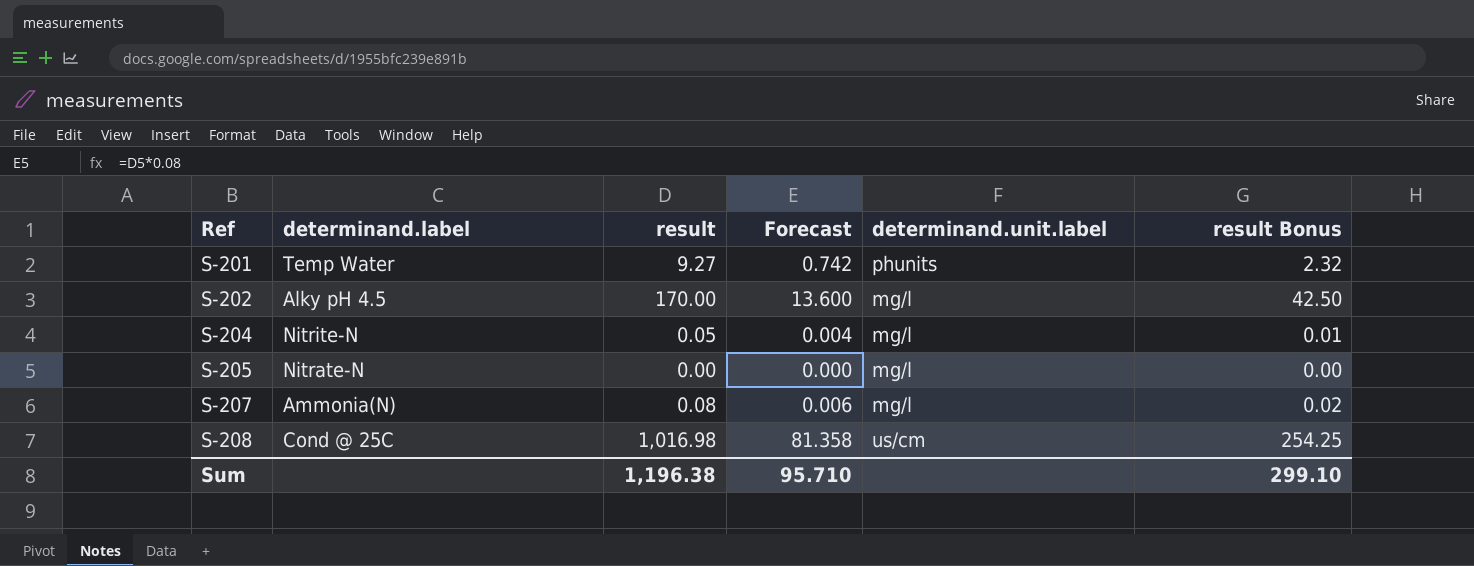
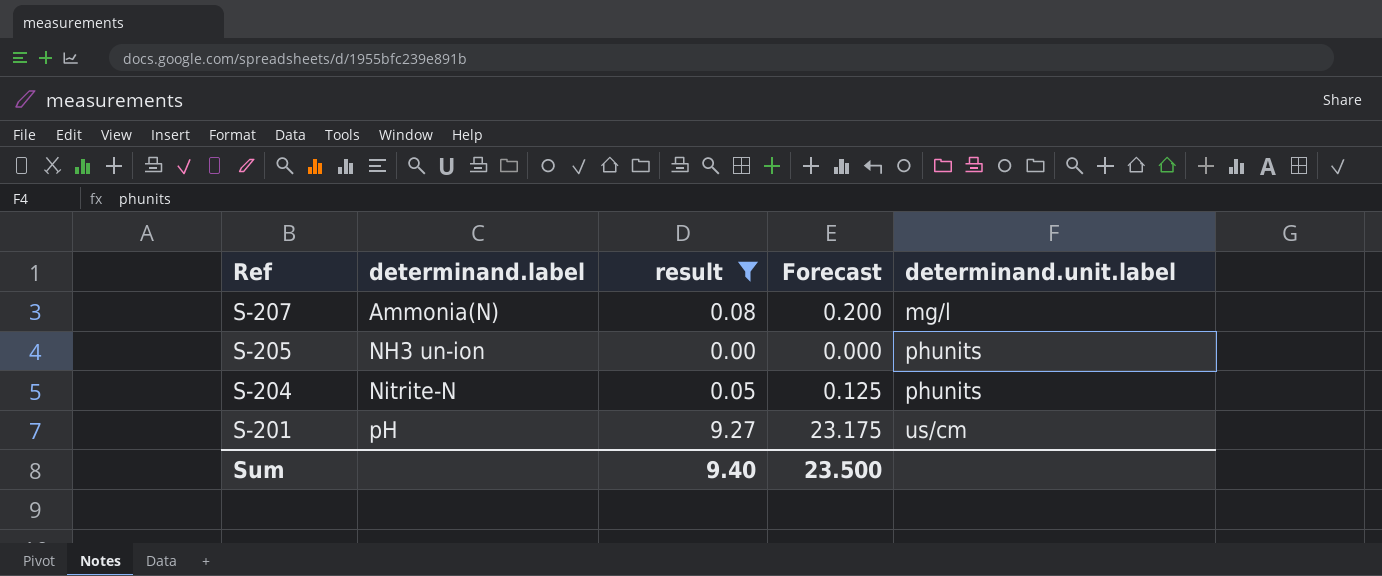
filter: none -> result <= 9.27
row order: Ref ascending -> Ref descending
column result Bonus | formula: [result] * 0.25 -> none
column Forecast | formula: [result] * 0.08 -> [result] * 2.5
S-205 | determinand.label: Nitrate-N -> NH3 un-ion
S-205 | determinand.unit.label: mg/l -> phunits
S-204 | determinand.unit.label: mg/l -> phunits
S-201 | determinand.label: Temp Water -> pH
S-201 | determinand.unit.label: phunits -> us/cm
Sum | result: 1,196.38 -> 9.40
Sum | Forecast: 95.710 -> 23.500

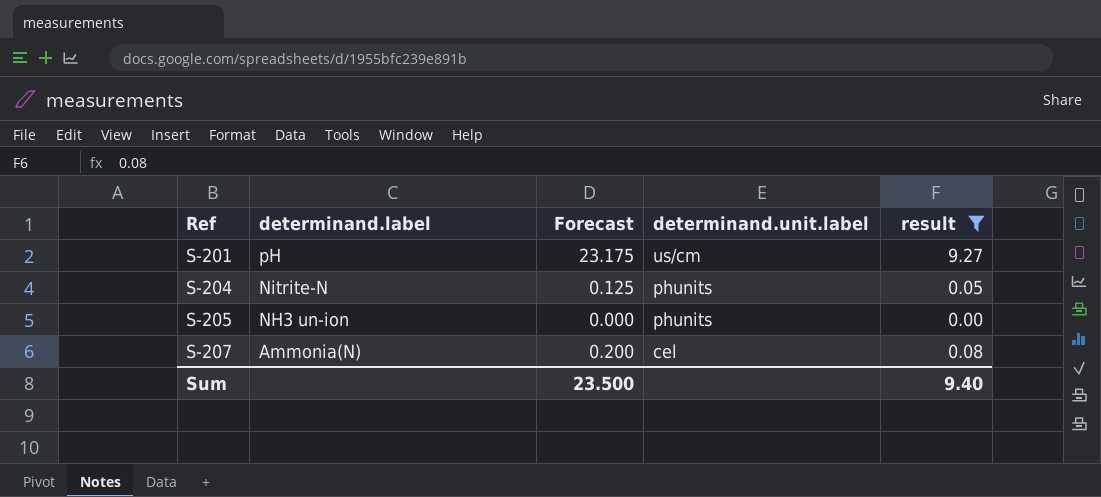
row order: Ref descending -> Ref ascending
column result | position: 3 -> 5
S-207 | determinand.unit.label: mg/l -> cel

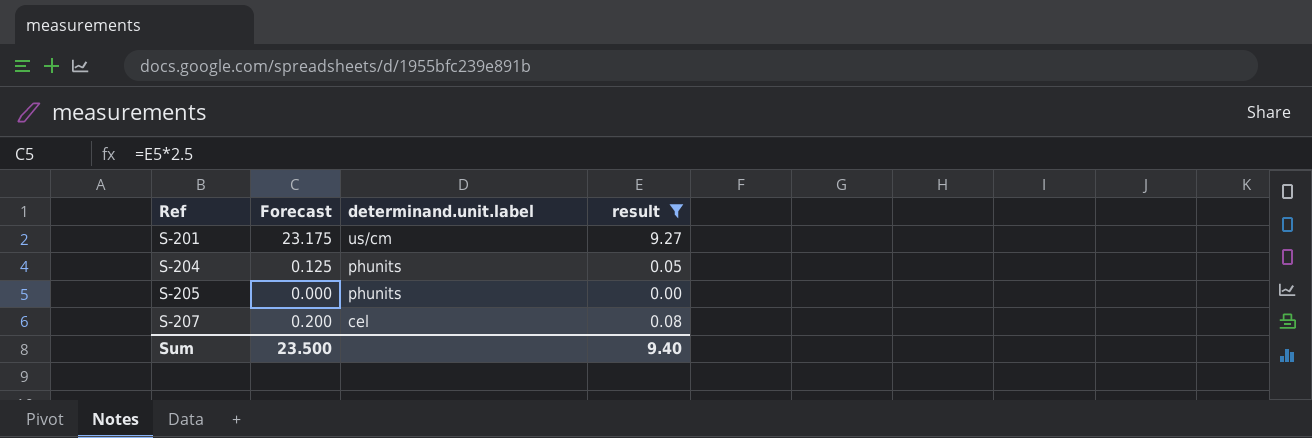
column determinand.label | position: 2 -> none

